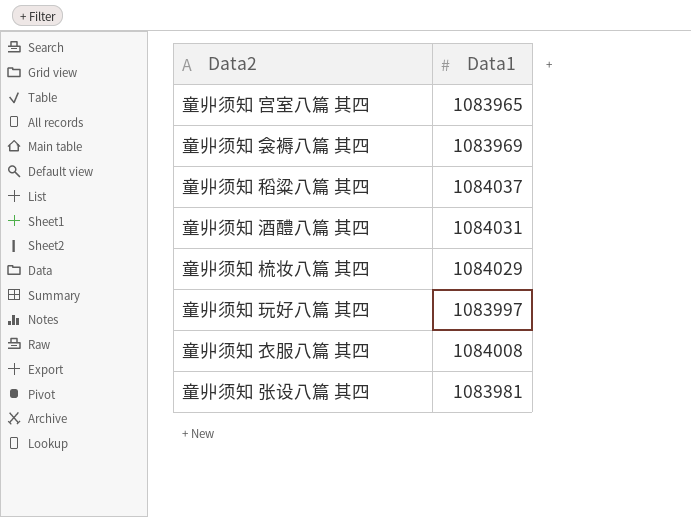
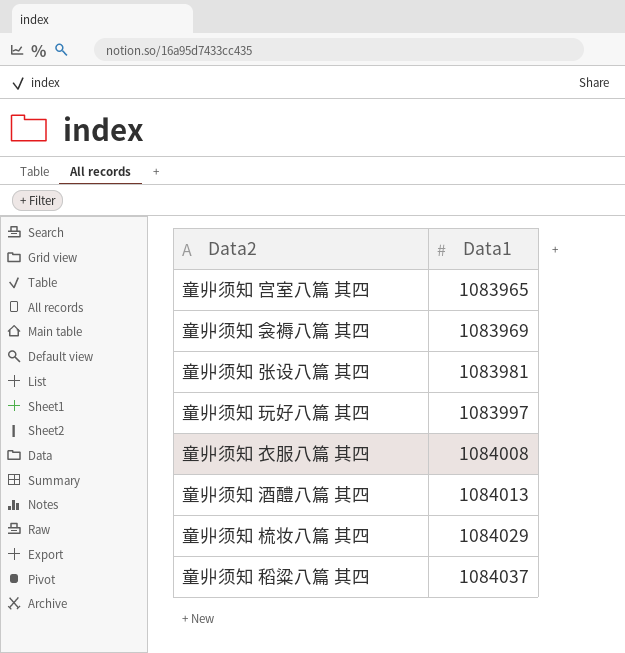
row order: none -> Data1 ascending
童丱须知 酒醴八篇 其四 | Data1: 1084031 -> 1084013

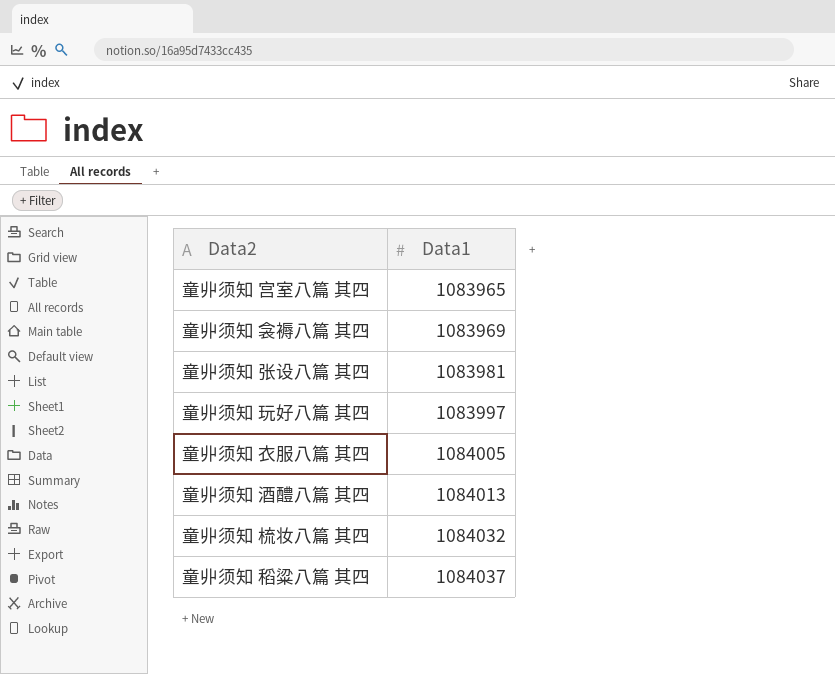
童丱须知 衣服八篇 其四 | Data1: 1084008 -> 1084005
童丱须知 梳妆八篇 其四 | Data1: 1084029 -> 1084032

